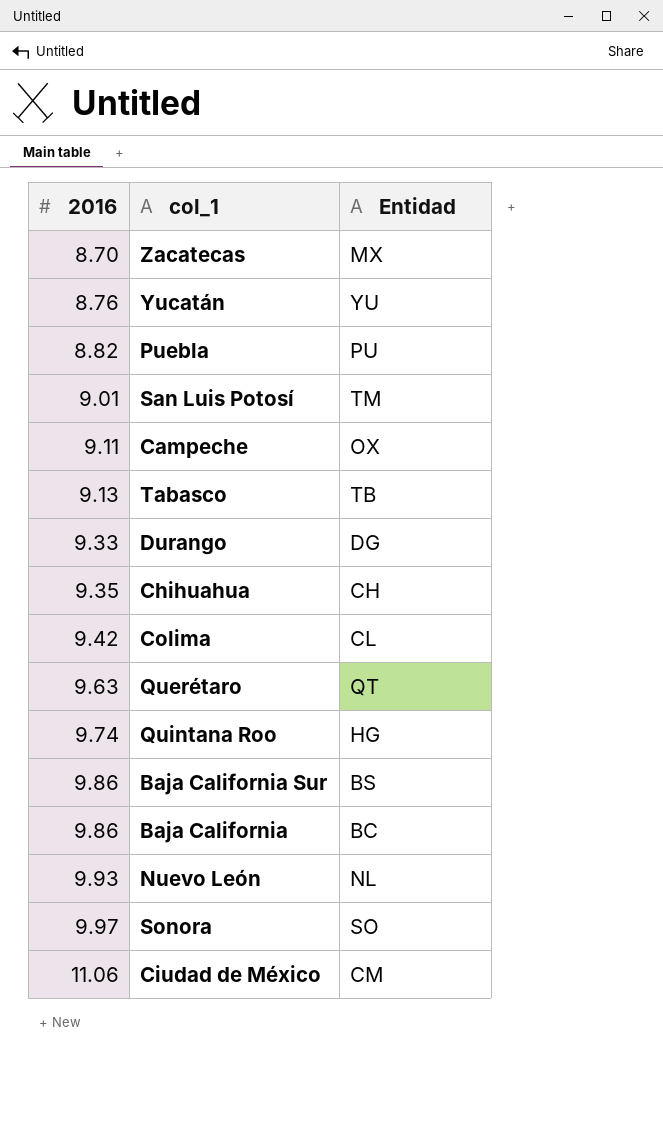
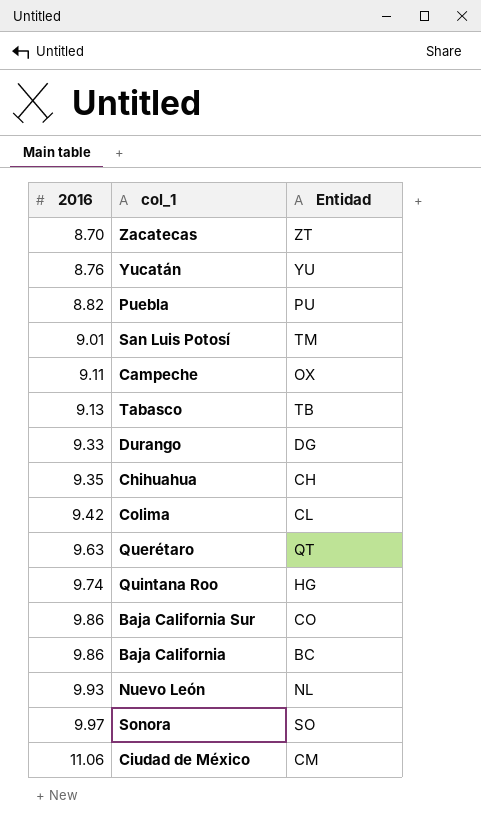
Zacatecas | Entidad: MX -> ZT
Baja California Sur | Entidad: BS -> CO

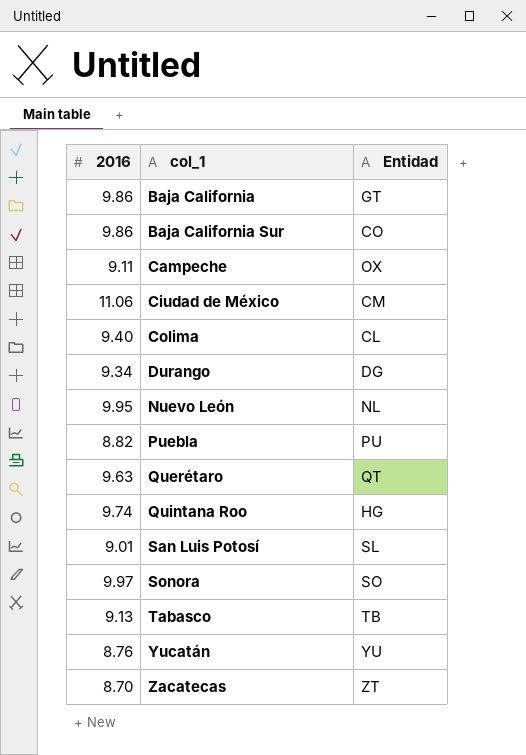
row order: 2016 ascending -> col_1 ascending
row Chihuahua: 9.35 | CH -> none
Baja California | Entidad: BC -> GT
Colima | 2016: 9.42 -> 9.40
Durango | 2016: 9.33 -> 9.34
Nuevo León | 2016: 9.93 -> 9.95
San Luis Potosí | Entidad: TM -> SL

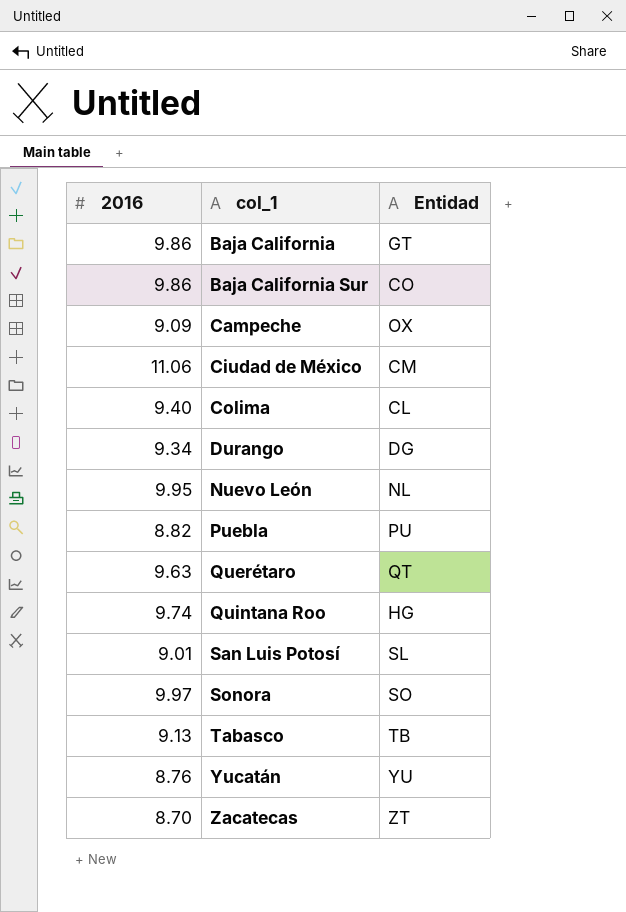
Campeche | 2016: 9.11 -> 9.09

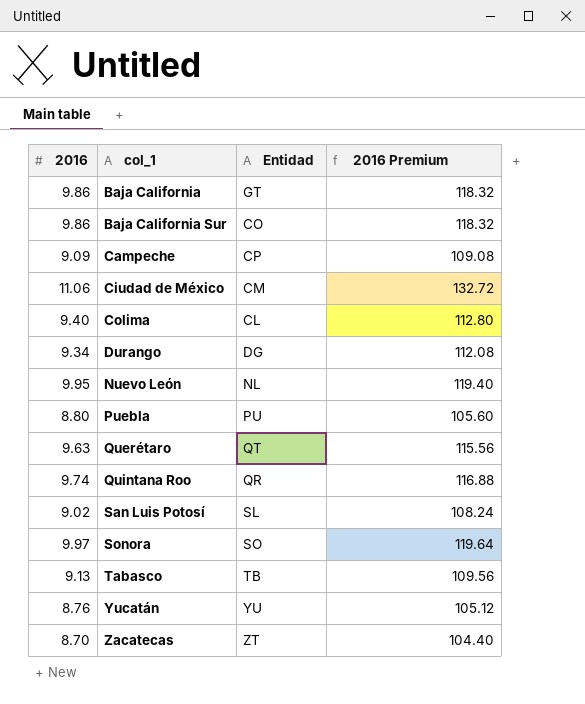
column 2016 Premium | formula: none -> [2016] * 12
Campeche | Entidad: OX -> CP
Puebla | 2016: 8.82 -> 8.80
Quintana Roo | Entidad: HG -> QR
San Luis Potosí | 2016: 9.01 -> 9.02

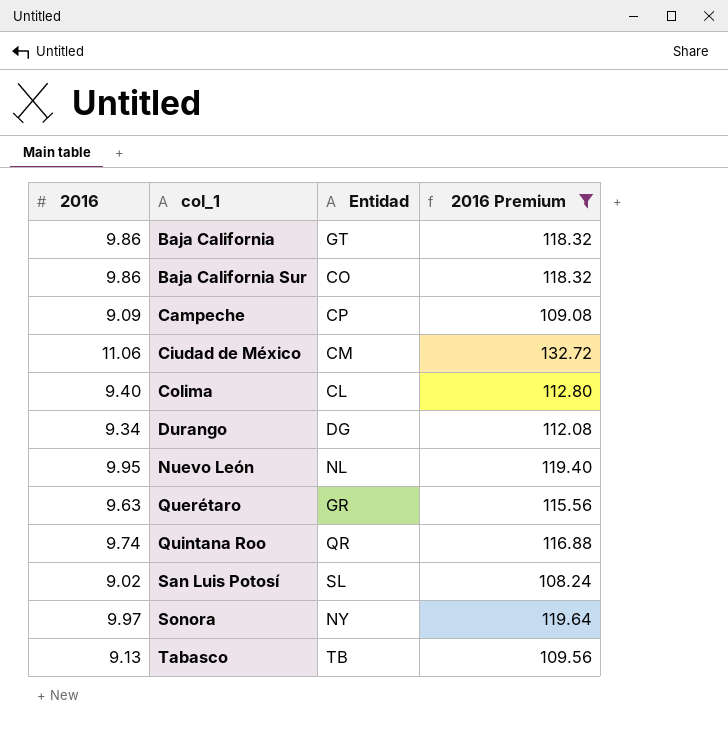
filter: none -> 2016 Premium >= 108.24
Querétaro | Entidad: QT -> GR
Sonora | Entidad: SO -> NY

